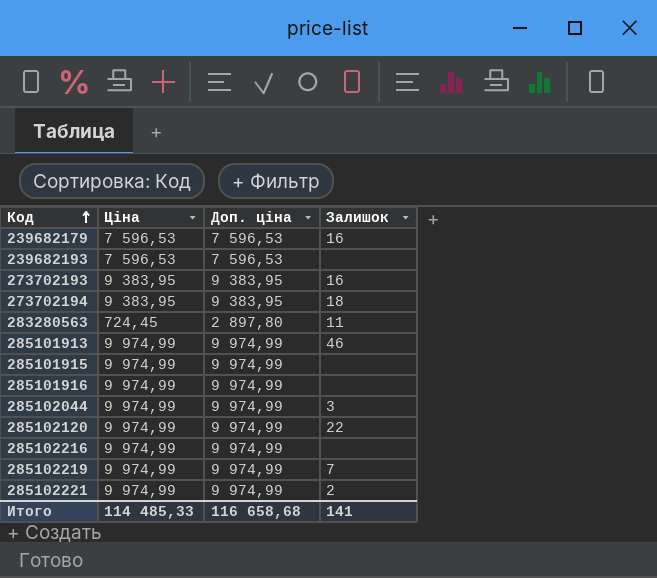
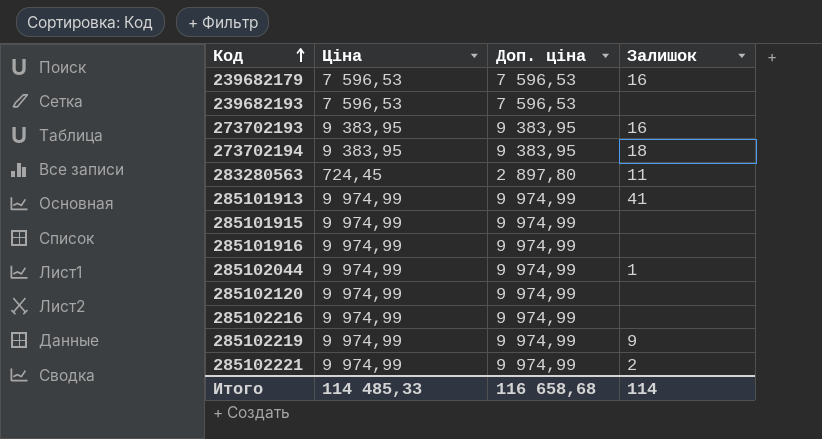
285101913 | Залишок: 46 -> 41
285102044 | Залишок: 3 -> 1
285102120 | Залишок: 22 -> none
285102219 | Залишок: 7 -> 9
Итого | Залишок: 141 -> 114

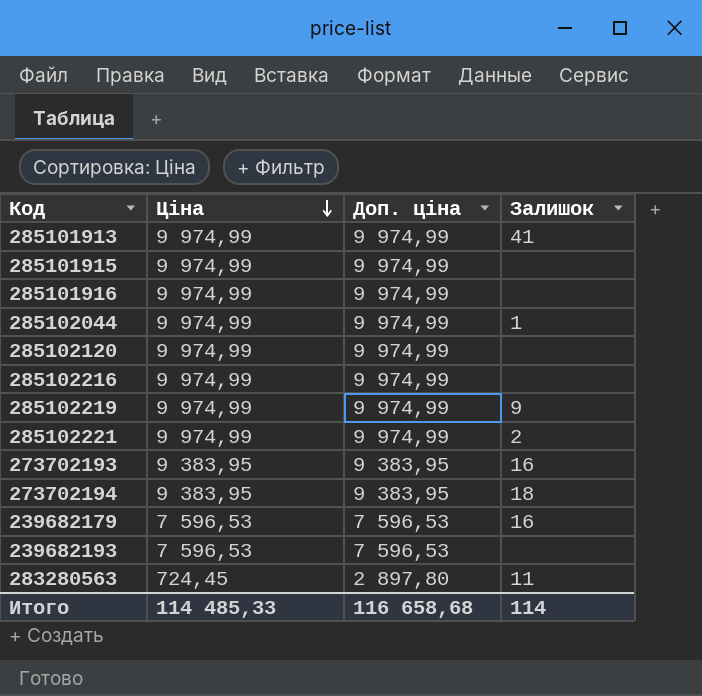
row order: Код ascending -> Ціна descending

